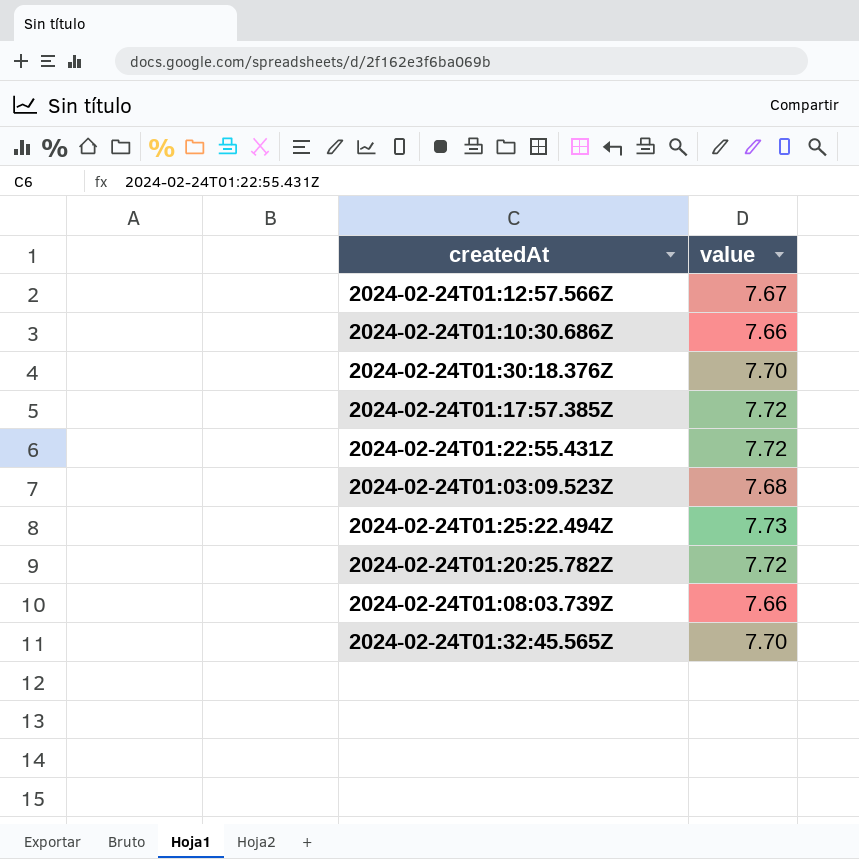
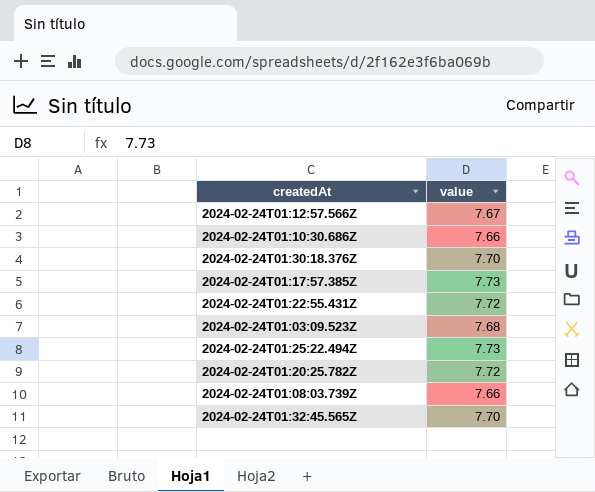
2024-02-24T01:17:57.385Z | value: 7.72 -> 7.73

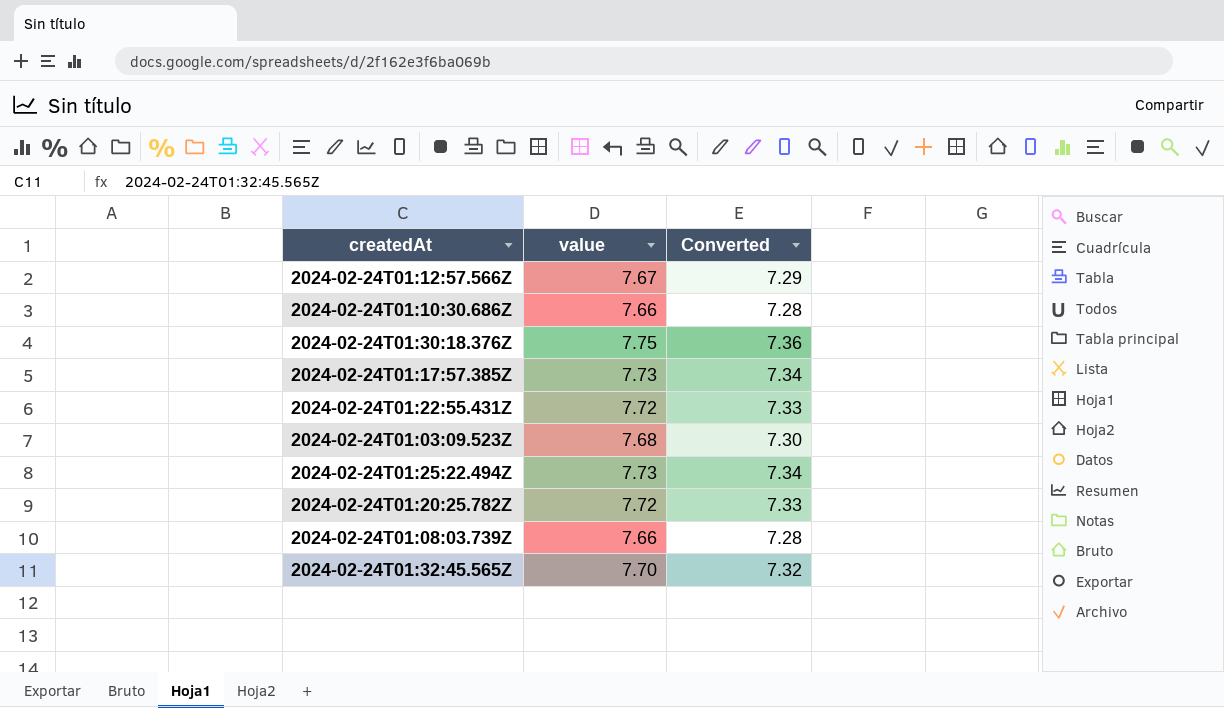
column Converted | formula: none -> [value] * 0.95
2024-02-24T01:30:18.376Z | value: 7.70 -> 7.75

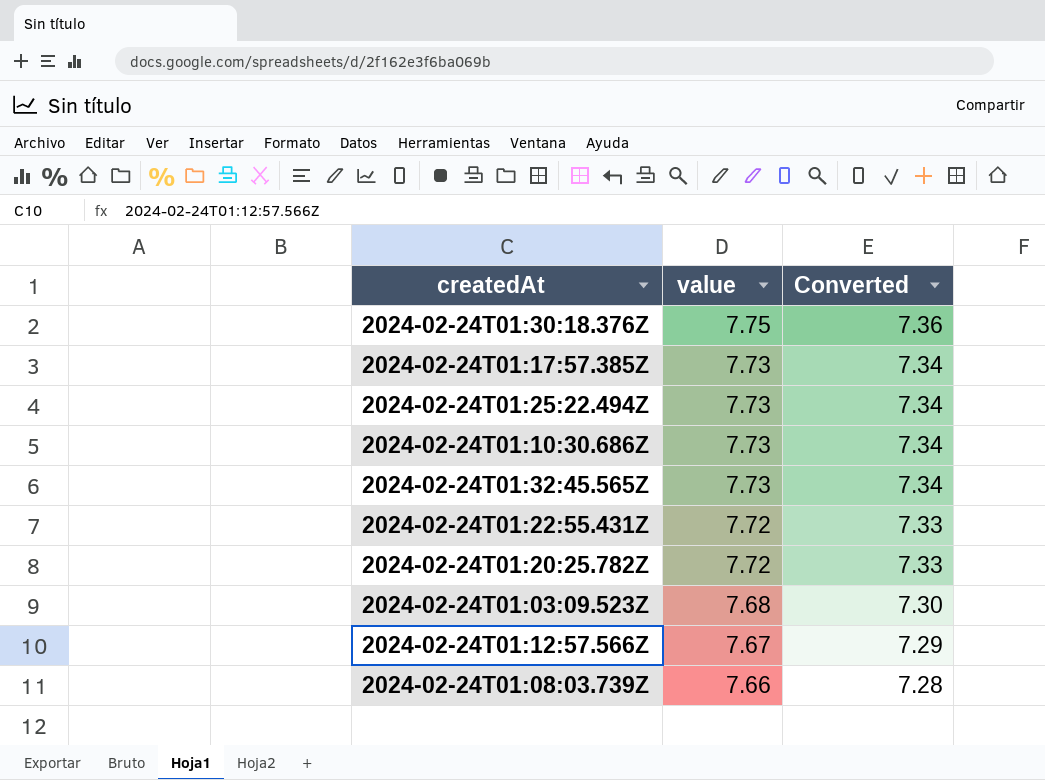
row order: none -> value descending
2024-02-24T01:10:30.686Z | value: 7.66 -> 7.73
2024-02-24T01:10:30.686Z | Converted: 7.28 -> 7.34
2024-02-24T01:32:45.565Z | value: 7.70 -> 7.73
2024-02-24T01:32:45.565Z | Converted: 7.32 -> 7.34

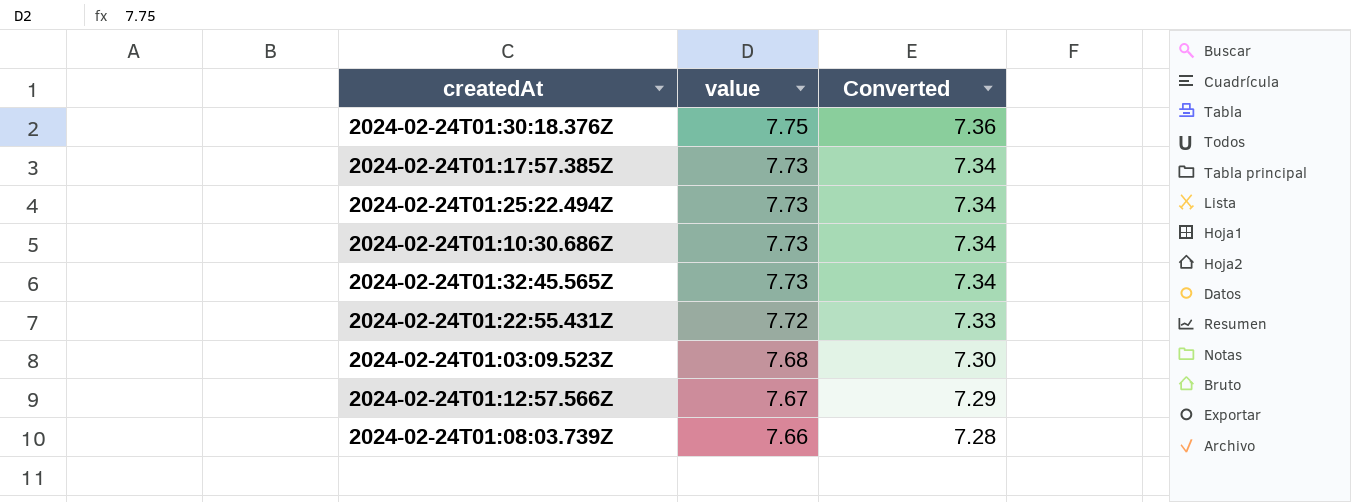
row 2024-02-24T01:20:25.782Z: 7.72 | 7.33 -> none

